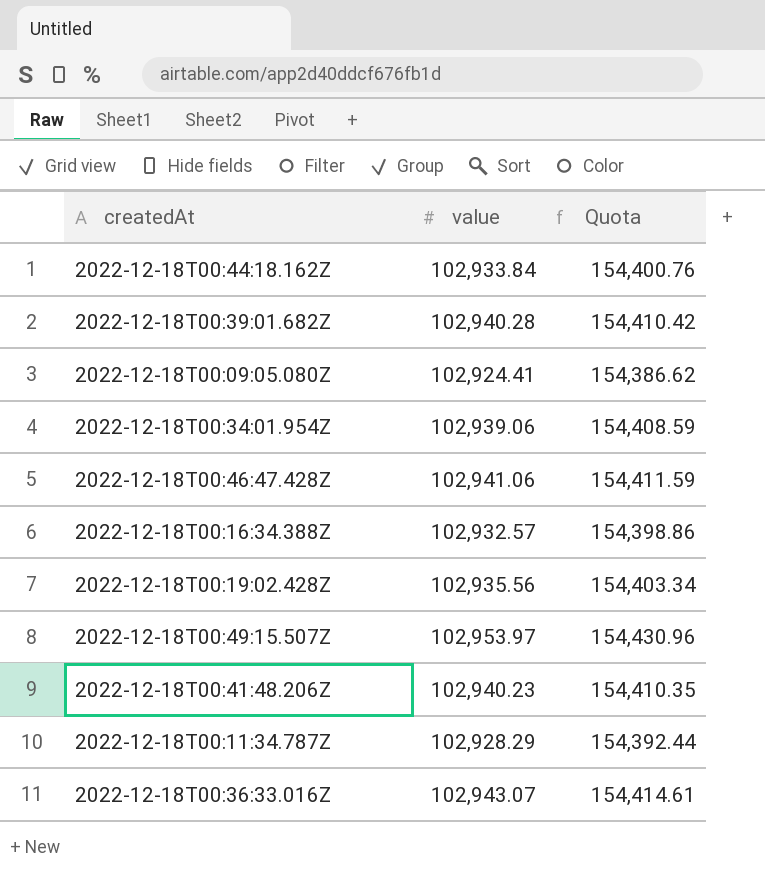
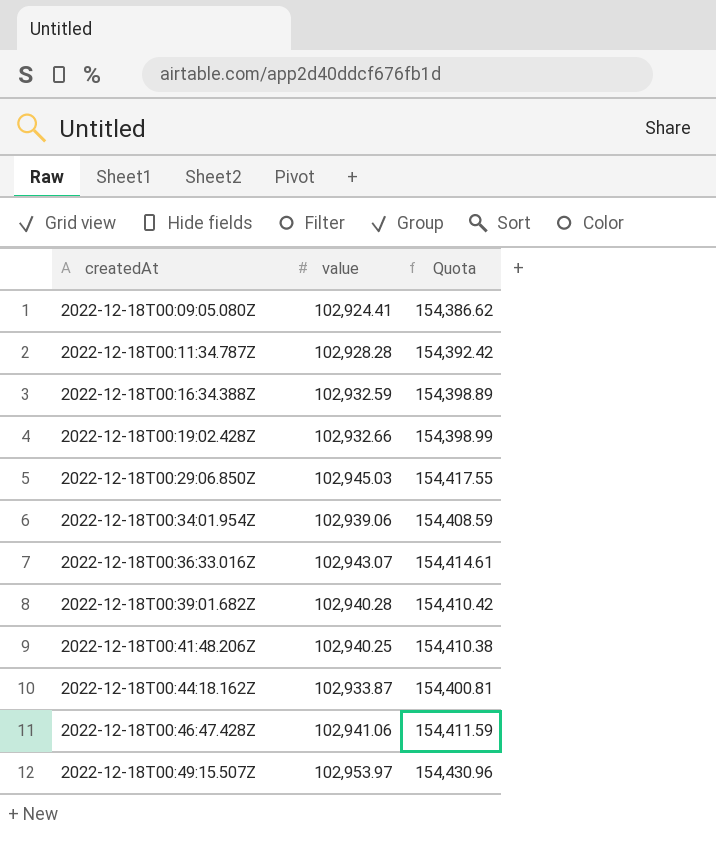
row order: none -> createdAt ascending
2022-12-18T00:11:34.787Z | value: 102,928.29 -> 102,928.28
2022-12-18T00:11:34.787Z | Quota: 154,392.44 -> 154,392.42
2022-12-18T00:16:34.388Z | value: 102,932.57 -> 102,932.59
2022-12-18T00:16:34.388Z | Quota: 154,398.86 -> 154,398.89
2022-12-18T00:19:02.428Z | value: 102,935.56 -> 102,932.66
2022-12-18T00:19:02.428Z | Quota: 154,403.34 -> 154,398.99
row 2022-12-18T00:29:06.850Z: none -> 102,945.03 | 154,417.55
2022-12-18T00:41:48.206Z | value: 102,940.23 -> 102,940.25
2022-12-18T00:41:48.206Z | Quota: 154,410.35 -> 154,410.38
2022-12-18T00:44:18.162Z | value: 102,933.84 -> 102,933.87
2022-12-18T00:44:18.162Z | Quota: 154,400.76 -> 154,400.81

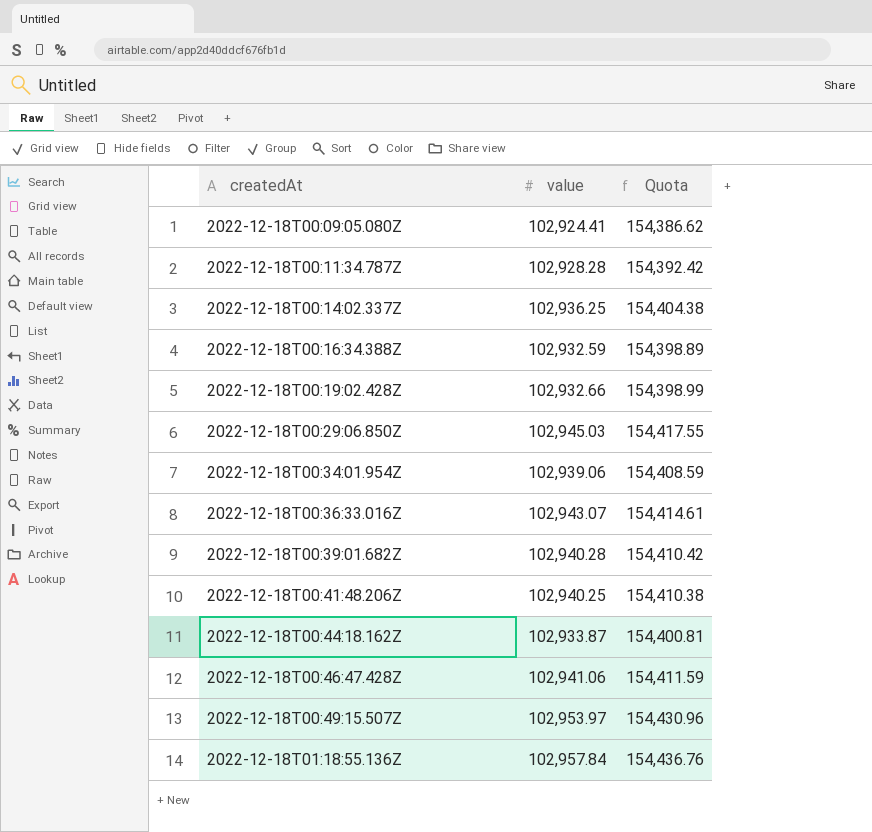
row 2022-12-18T00:14:02.337Z: none -> 102,936.25 | 154,404.38
row 2022-12-18T01:18:55.136Z: none -> 102,957.84 | 154,436.76

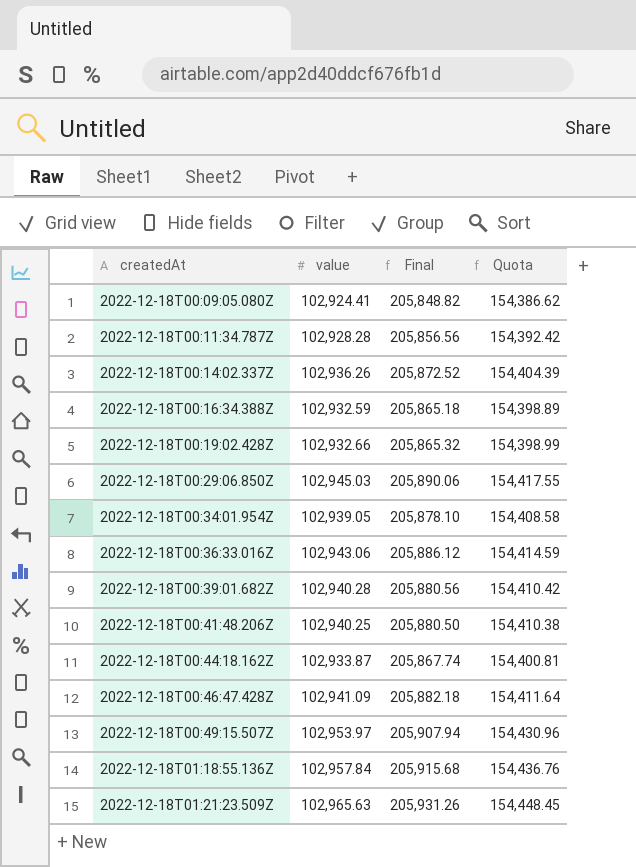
column Final | formula: none -> [value] * 2
2022-12-18T00:14:02.337Z | value: 102,936.25 -> 102,936.26
2022-12-18T00:14:02.337Z | Quota: 154,404.38 -> 154,404.39
2022-12-18T00:34:01.954Z | value: 102,939.06 -> 102,939.05
2022-12-18T00:34:01.954Z | Quota: 154,408.59 -> 154,408.58
2022-12-18T00:36:33.016Z | value: 102,943.07 -> 102,943.06
2022-12-18T00:36:33.016Z | Quota: 154,414.61 -> 154,414.59
2022-12-18T00:46:47.428Z | value: 102,941.06 -> 102,941.09
2022-12-18T00:46:47.428Z | Quota: 154,411.59 -> 154,411.64
row 2022-12-18T01:21:23.509Z: none -> 102,965.63 | 205,931.26 | 154,448.45

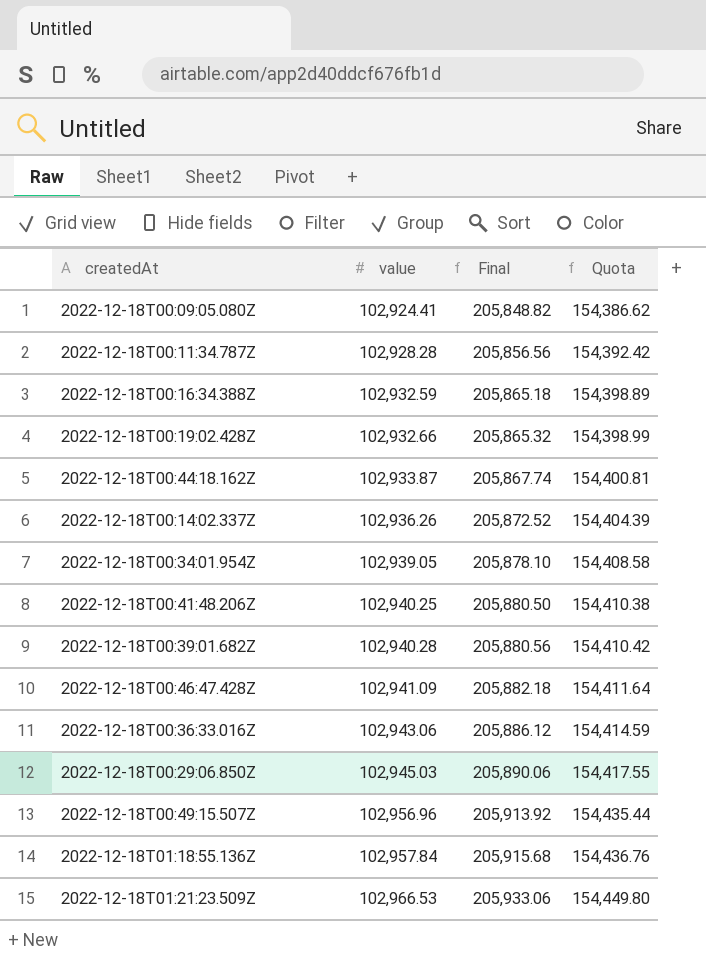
row order: createdAt ascending -> value ascending
2022-12-18T00:49:15.507Z | value: 102,953.97 -> 102,956.96
2022-12-18T00:49:15.507Z | Final: 205,907.94 -> 205,913.92
2022-12-18T00:49:15.507Z | Quota: 154,430.96 -> 154,435.44
2022-12-18T01:21:23.509Z | value: 102,965.63 -> 102,966.53
2022-12-18T01:21:23.509Z | Final: 205,931.26 -> 205,933.06
2022-12-18T01:21:23.509Z | Quota: 154,448.45 -> 154,449.80

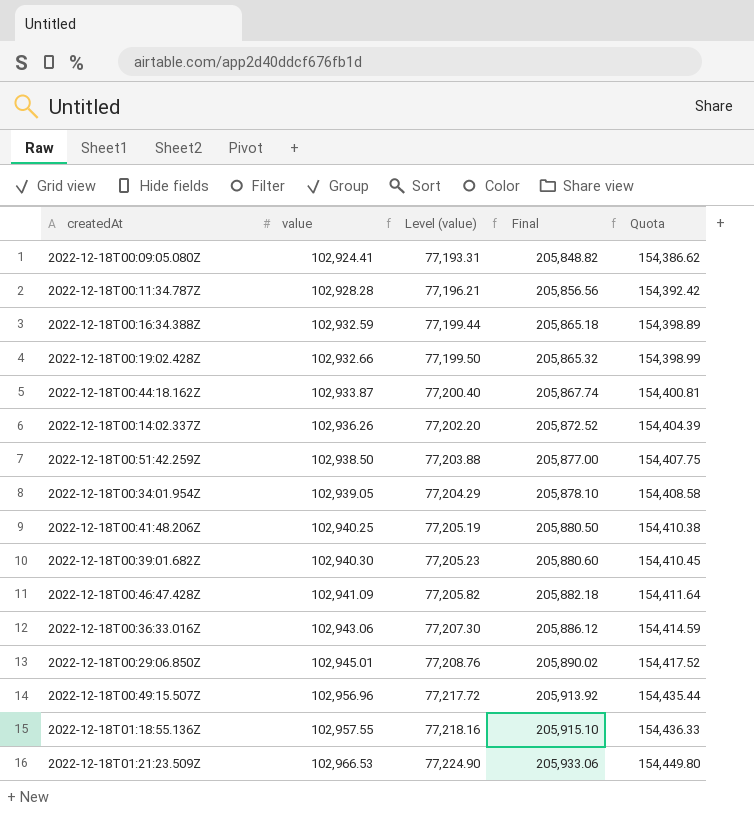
column Level (value) | formula: none -> [value] * 0.75
row 2022-12-18T00:51:42.259Z: none -> 102,938.50 | 77,203.88 | 205,877.00 | 154,407.75
2022-12-18T00:39:01.682Z | value: 102,940.28 -> 102,940.30
2022-12-18T00:39:01.682Z | Final: 205,880.56 -> 205,880.60
2022-12-18T00:39:01.682Z | Quota: 154,410.42 -> 154,410.45
2022-12-18T00:29:06.850Z | value: 102,945.03 -> 102,945.01
2022-12-18T00:29:06.850Z | Final: 205,890.06 -> 205,890.02
2022-12-18T00:29:06.850Z | Quota: 154,417.55 -> 154,417.52
2022-12-18T01:18:55.136Z | value: 102,957.84 -> 102,957.55
2022-12-18T01:18:55.136Z | Final: 205,915.68 -> 205,915.10
2022-12-18T01:18:55.136Z | Quota: 154,436.76 -> 154,436.33

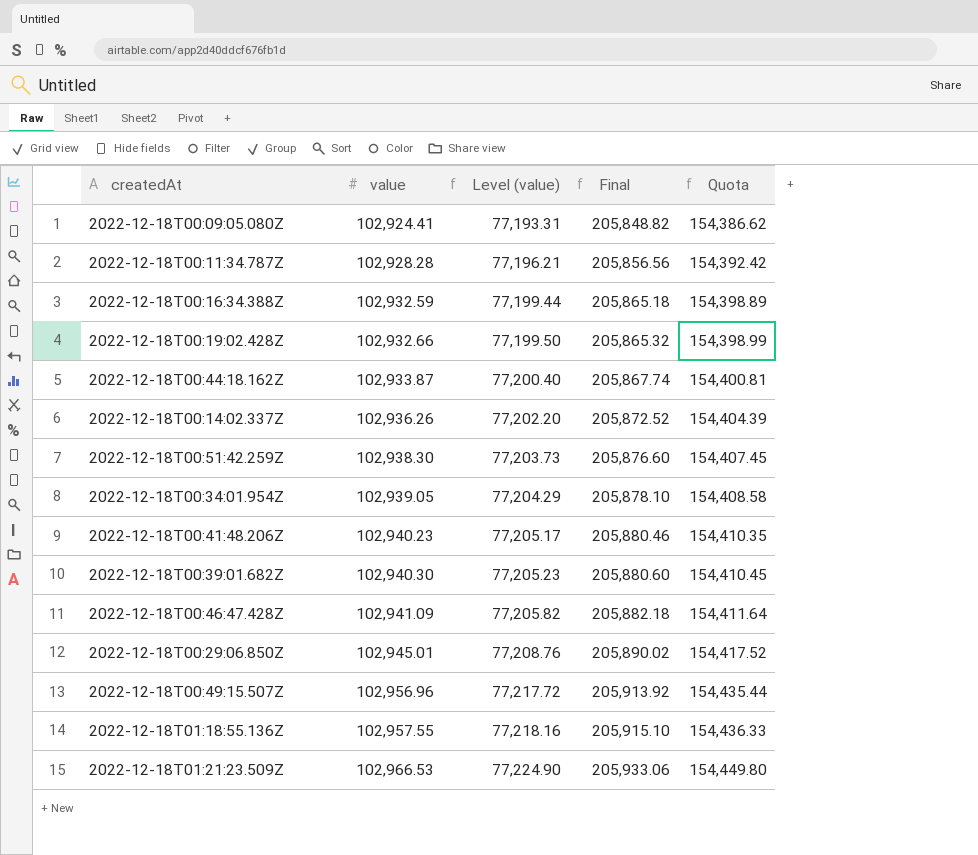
row 2022-12-18T00:36:33.016Z: 102,943.06 | 77,207.30 | 205,886.12 | 154,414.59 -> none
2022-12-18T00:51:42.259Z | value: 102,938.50 -> 102,938.30
2022-12-18T00:51:42.259Z | Level (value): 77,203.88 -> 77,203.73
2022-12-18T00:51:42.259Z | Final: 205,877.00 -> 205,876.60
2022-12-18T00:51:42.259Z | Quota: 154,407.75 -> 154,407.45
2022-12-18T00:41:48.206Z | value: 102,940.25 -> 102,940.23
2022-12-18T00:41:48.206Z | Level (value): 77,205.19 -> 77,205.17
2022-12-18T00:41:48.206Z | Final: 205,880.50 -> 205,880.46
2022-12-18T00:41:48.206Z | Quota: 154,410.38 -> 154,410.35

